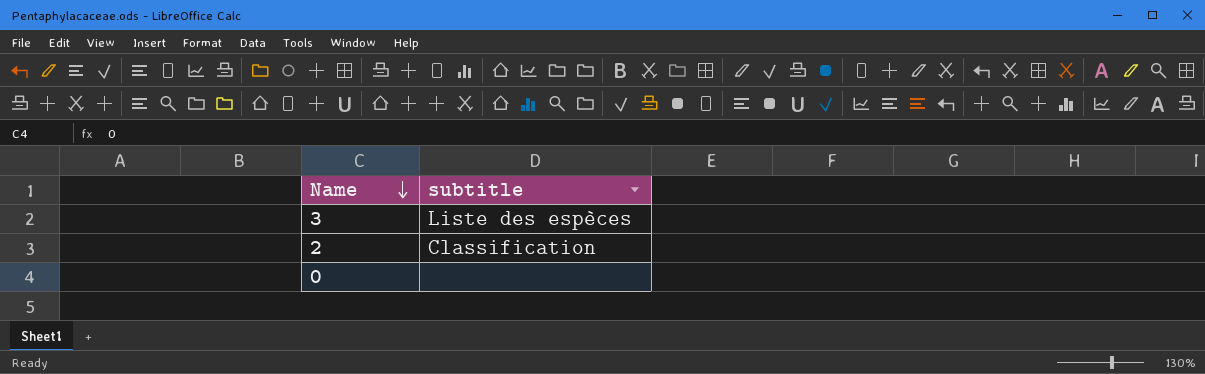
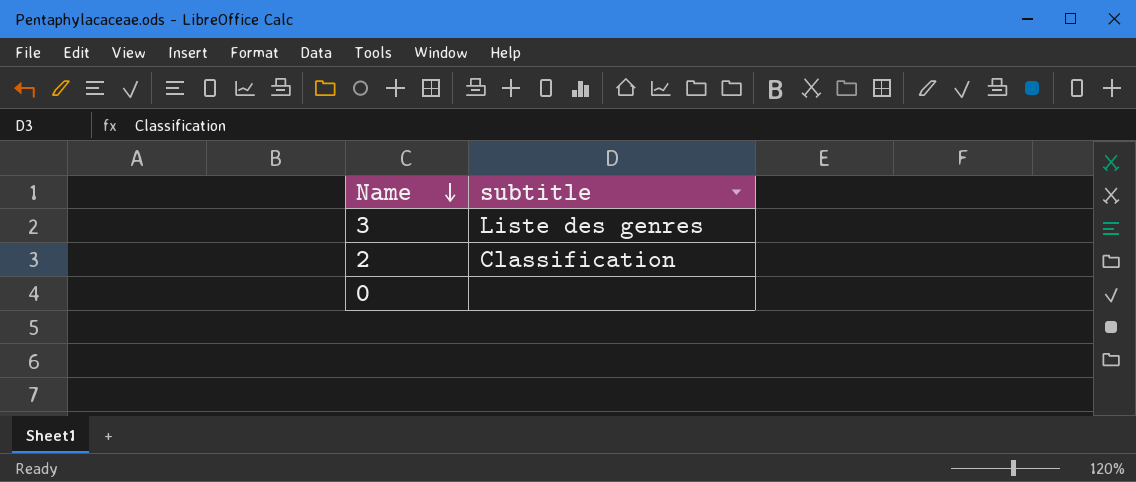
3 | subtitle: Liste des espèces -> Liste des genres

